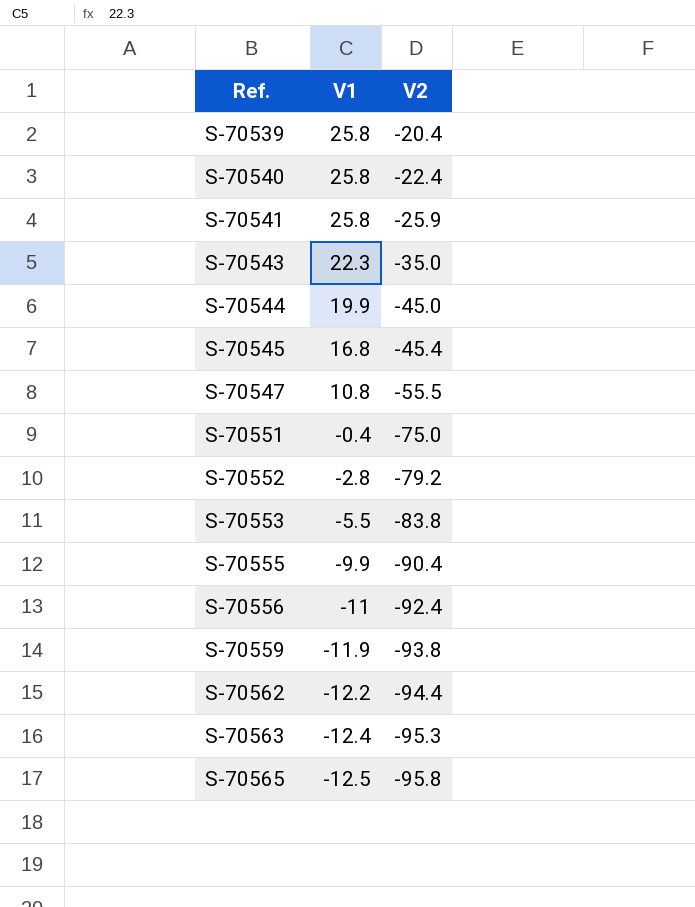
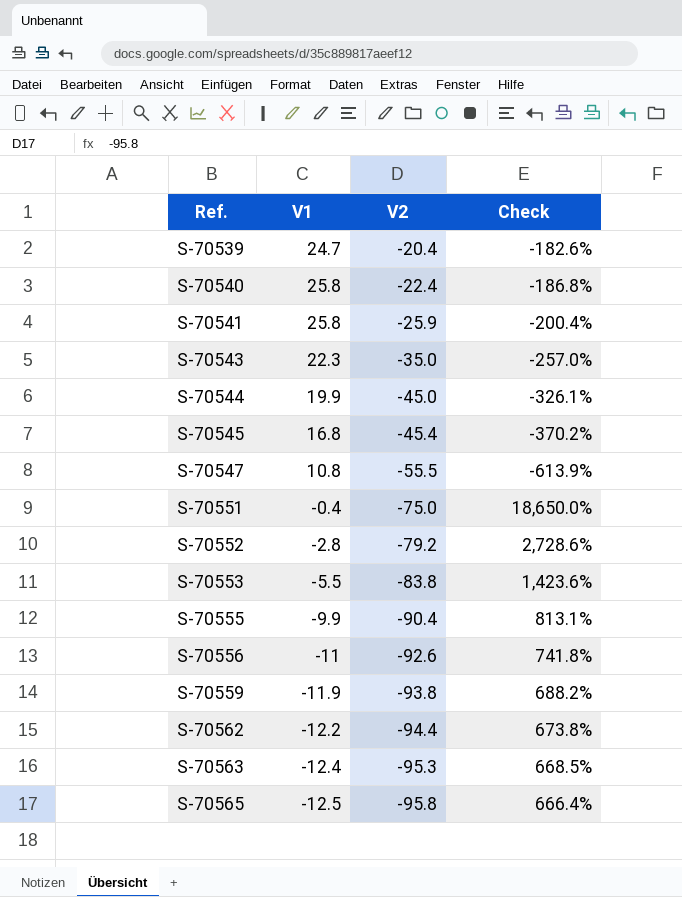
column Check | formula: none -> ([V2] - [V1]) / [V1]
S-70539 | V1: 25.8 -> 24.7
S-70556 | V2: -92.4 -> -92.6

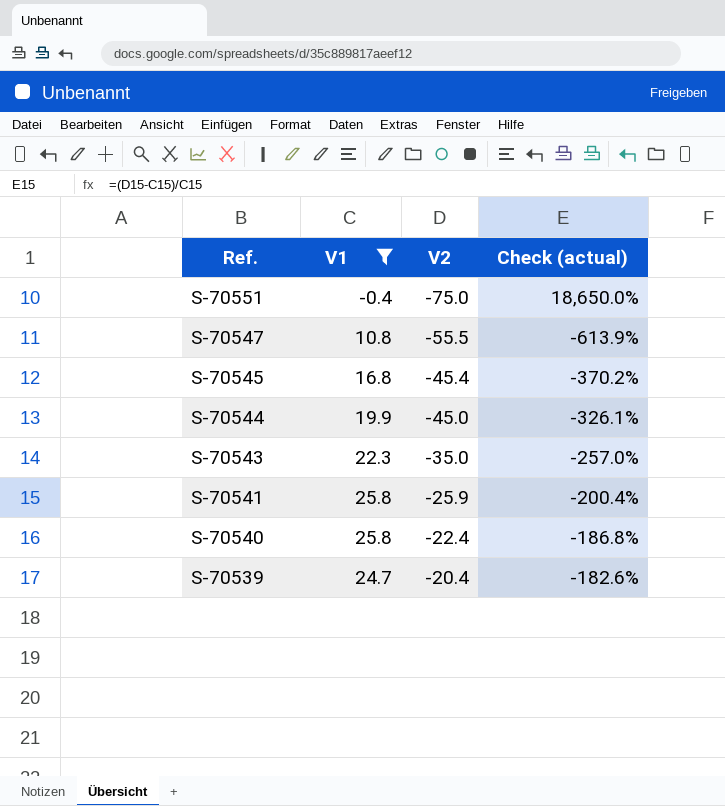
filter: none -> V1 >= -0.4
row order: Ref. ascending -> Ref. descending
column name: Check -> Check (actual)

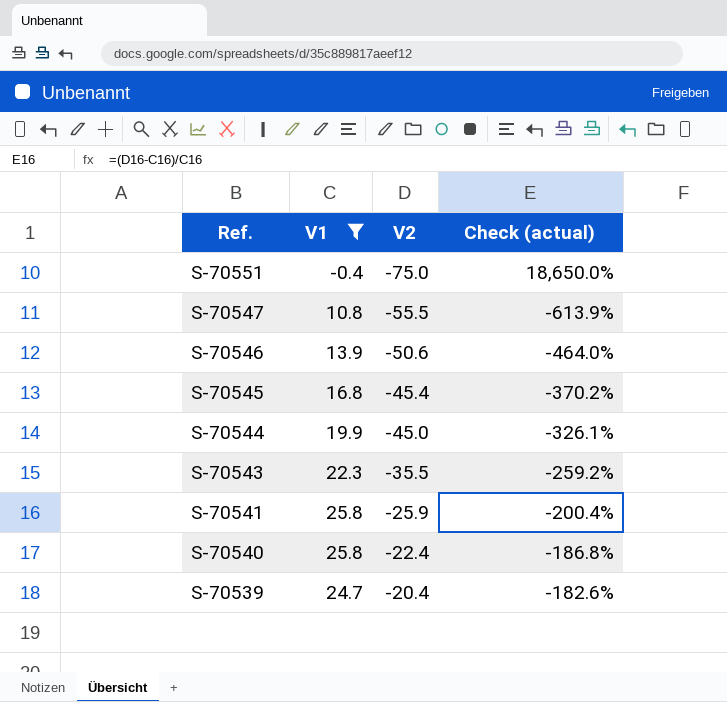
row S-70546: none -> 13.9 | -50.6 | -464.0%
S-70543 | V2: -35.0 -> -35.5
S-70543 | Check (actual): -257.0% -> -259.2%

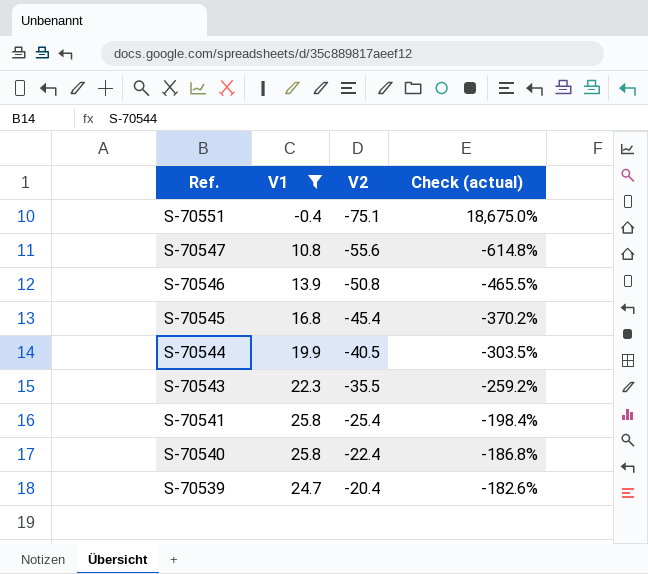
S-70551 | V2: -75.0 -> -75.1
S-70551 | Check (actual): 18,650.0% -> 18,675.0%
S-70547 | V2: -55.5 -> -55.6
S-70547 | Check (actual): -613.9% -> -614.8%
S-70546 | V2: -50.6 -> -50.8
S-70546 | Check (actual): -464.0% -> -465.5%
S-70544 | V2: -45.0 -> -40.5
S-70544 | Check (actual): -326.1% -> -303.5%
S-70541 | V2: -25.9 -> -25.4
S-70541 | Check (actual): -200.4% -> -198.4%

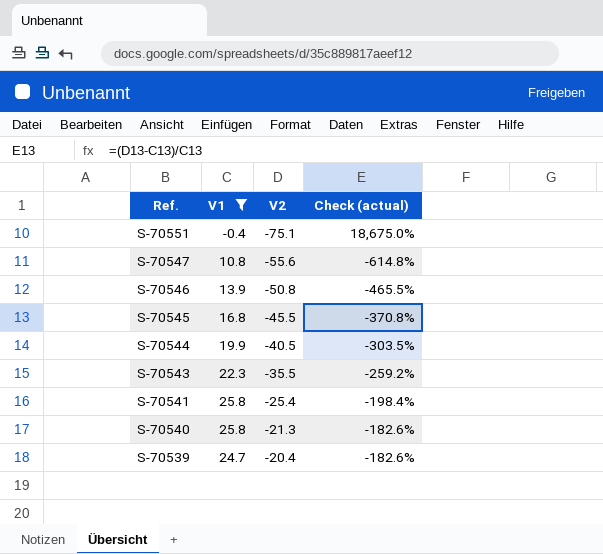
S-70545 | V2: -45.4 -> -45.5
S-70545 | Check (actual): -370.2% -> -370.8%
S-70540 | V2: -22.4 -> -21.3
S-70540 | Check (actual): -186.8% -> -182.6%

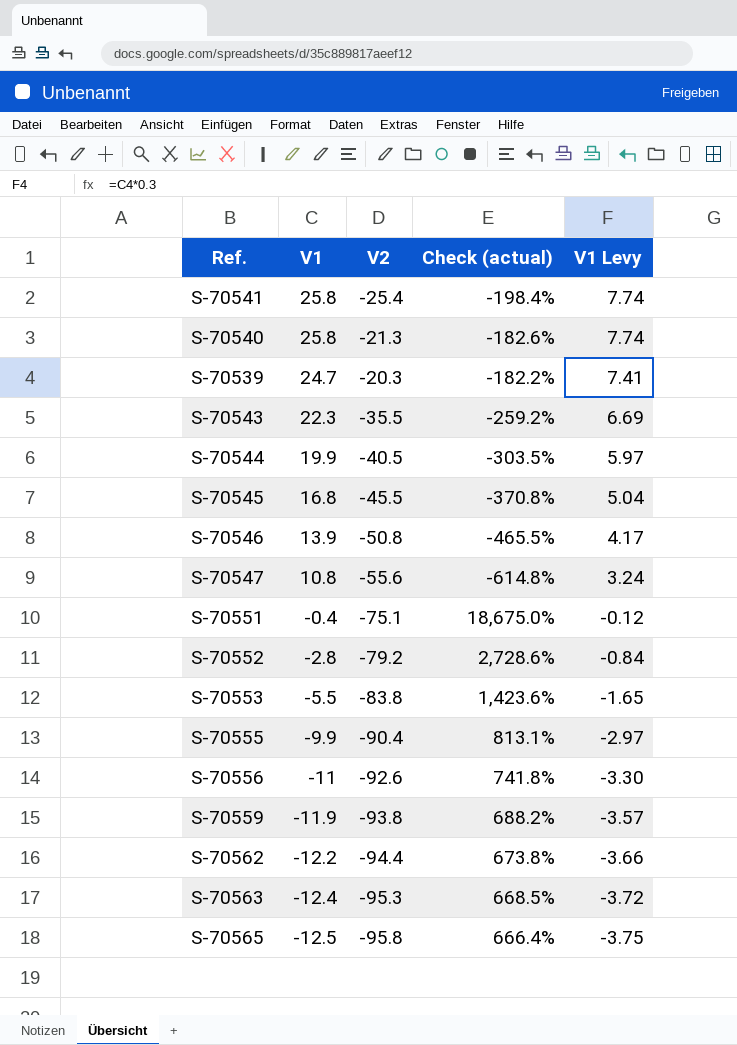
filter: V1 >= -0.4 -> none
row order: Ref. descending -> V1 descending
column V1 Levy | formula: none -> [V1] * 0.3
S-70539 | V2: -20.4 -> -20.3
S-70539 | Check (actual): -182.6% -> -182.2%

